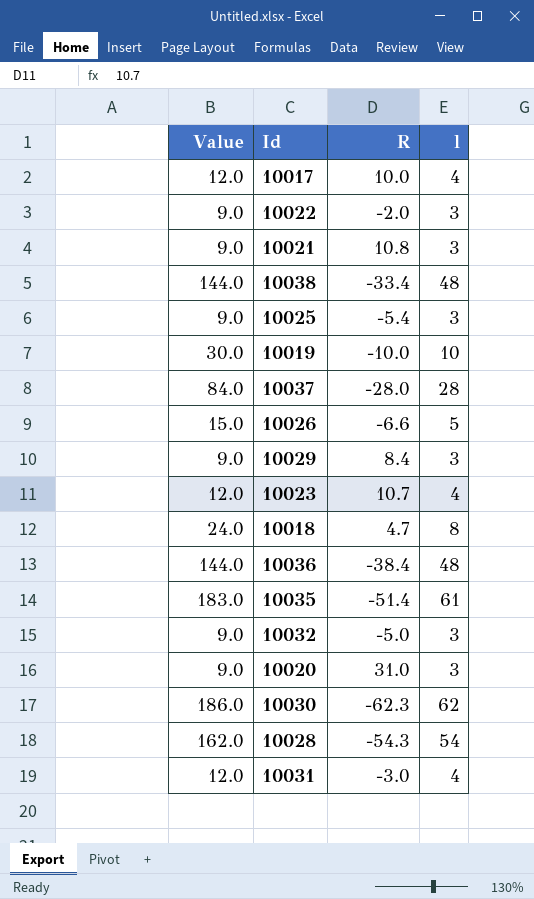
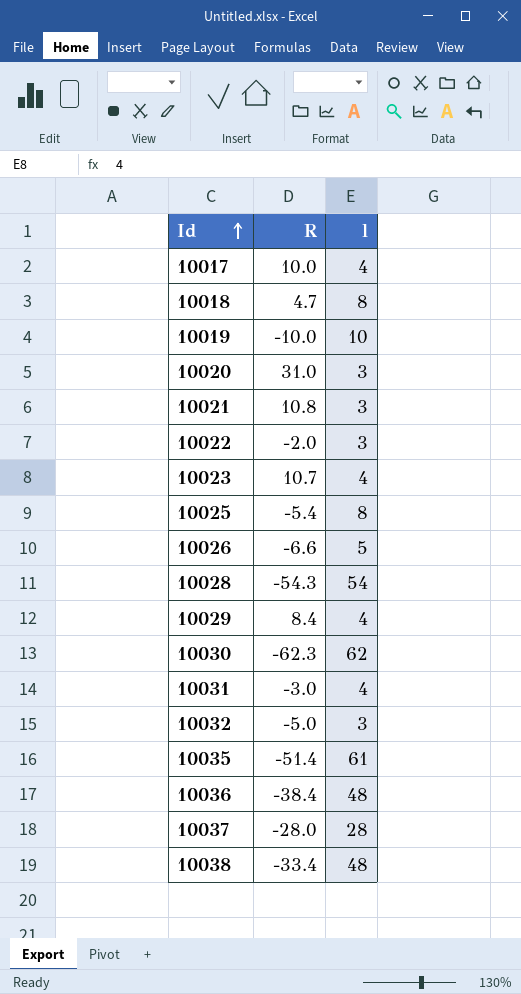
row order: none -> Id ascending
column Value | formula: [l] * 3 -> none
10025 | l: 3 -> 8
10029 | l: 3 -> 4

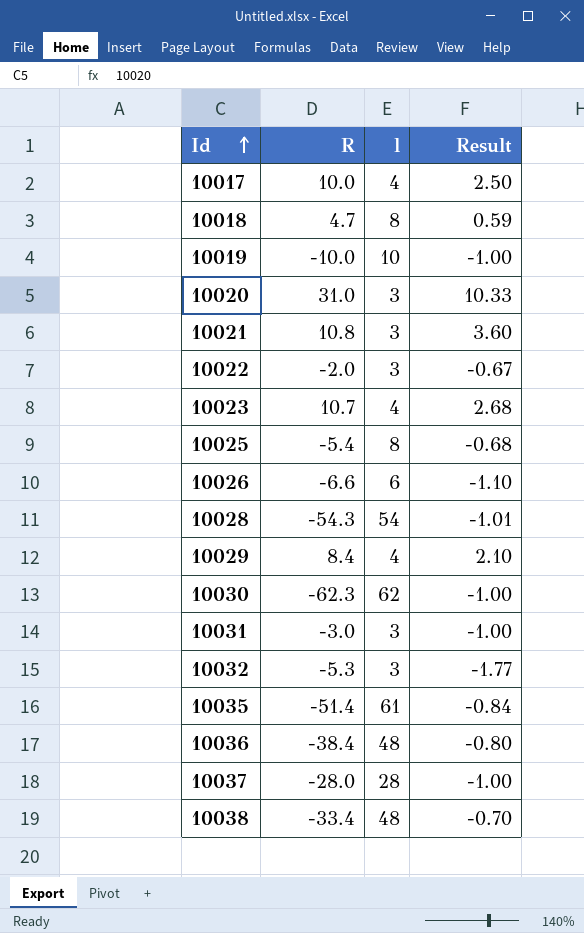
column Result | formula: none -> [R] / [l]
10026 | l: 5 -> 6
10031 | l: 4 -> 3
10032 | R: -5.0 -> -5.3

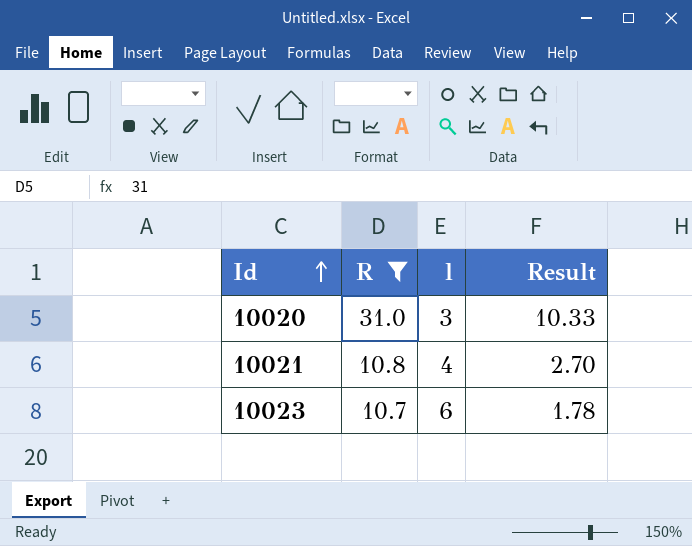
filter: none -> R >= 10.7
10021 | l: 3 -> 4
10021 | Result: 3.60 -> 2.70
10023 | l: 4 -> 6
10023 | Result: 2.68 -> 1.78

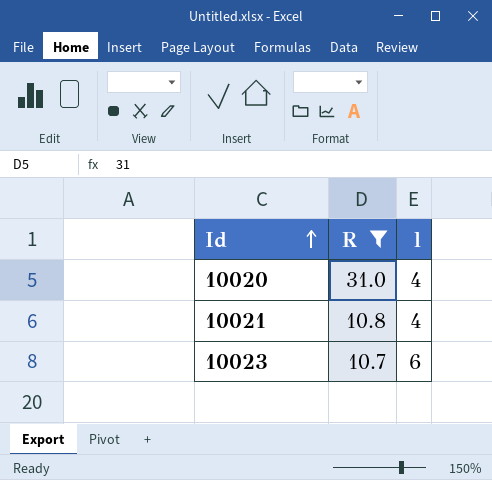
column Result | formula: [R] / [l] -> none
10020 | l: 3 -> 4

